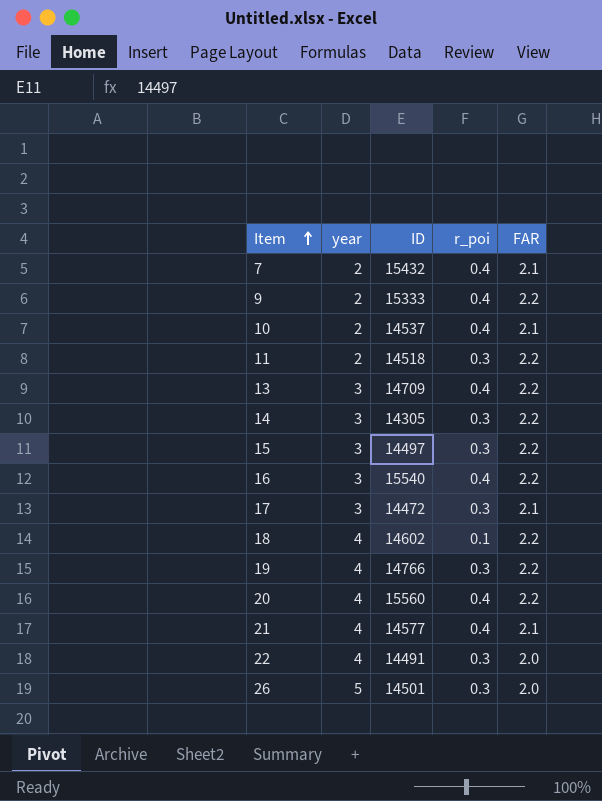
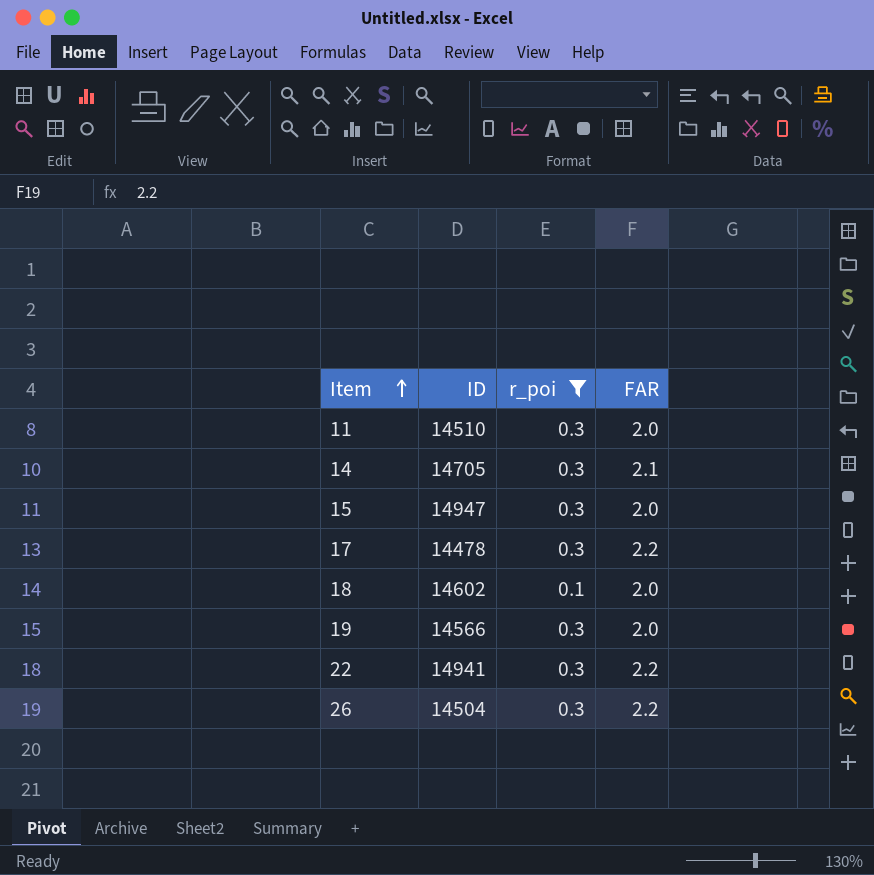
filter: none -> r_poi != 0.4
column year | position: 2 -> none
11 | ID: 14518 -> 14510
11 | FAR: 2.2 -> 2.0
14 | ID: 14305 -> 14705
14 | FAR: 2.2 -> 2.1
15 | ID: 14497 -> 14947
15 | FAR: 2.2 -> 2.0
17 | ID: 14472 -> 14478
17 | FAR: 2.1 -> 2.2
18 | FAR: 2.2 -> 2.0
19 | ID: 14766 -> 14566
19 | FAR: 2.2 -> 2.0
22 | ID: 14491 -> 14941
22 | FAR: 2.0 -> 2.2
26 | ID: 14501 -> 14504
26 | FAR: 2.0 -> 2.2

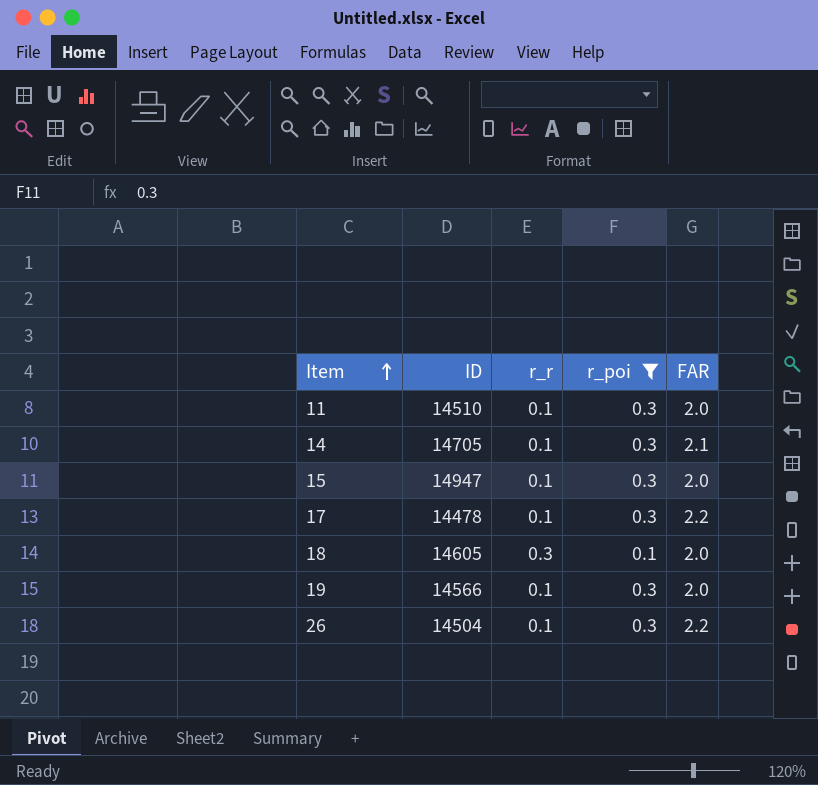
column r_r | position: none -> 3
row 22: 14941 | 0.3 | 2.2 -> none
18 | ID: 14602 -> 14605

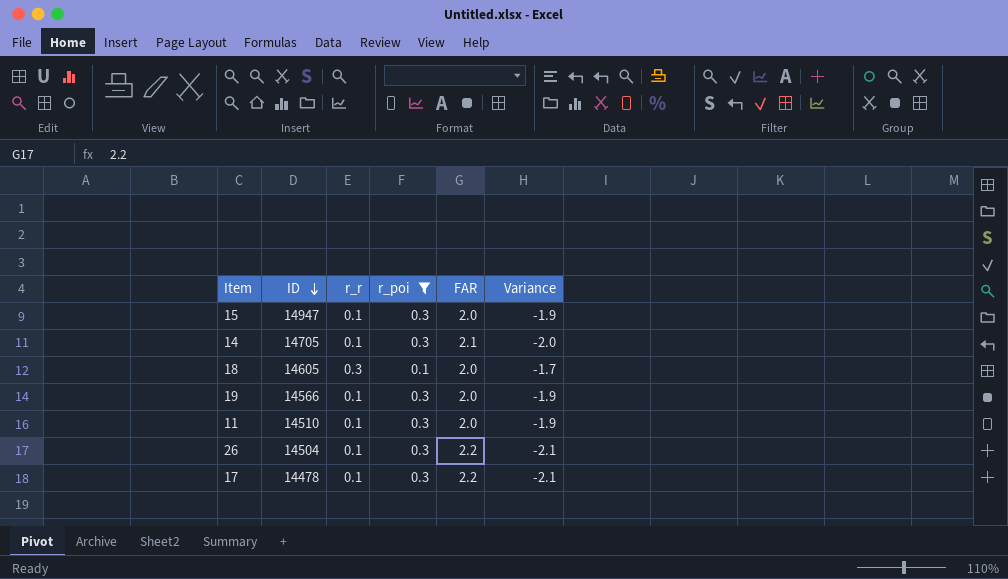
row order: Item ascending -> ID descending
column Variance | formula: none -> [r_r] - [FAR]

